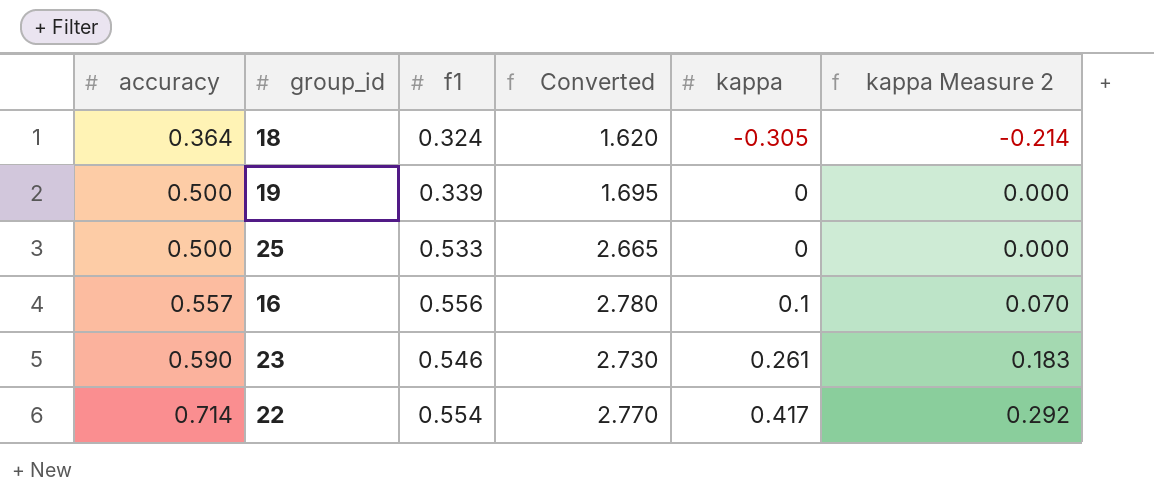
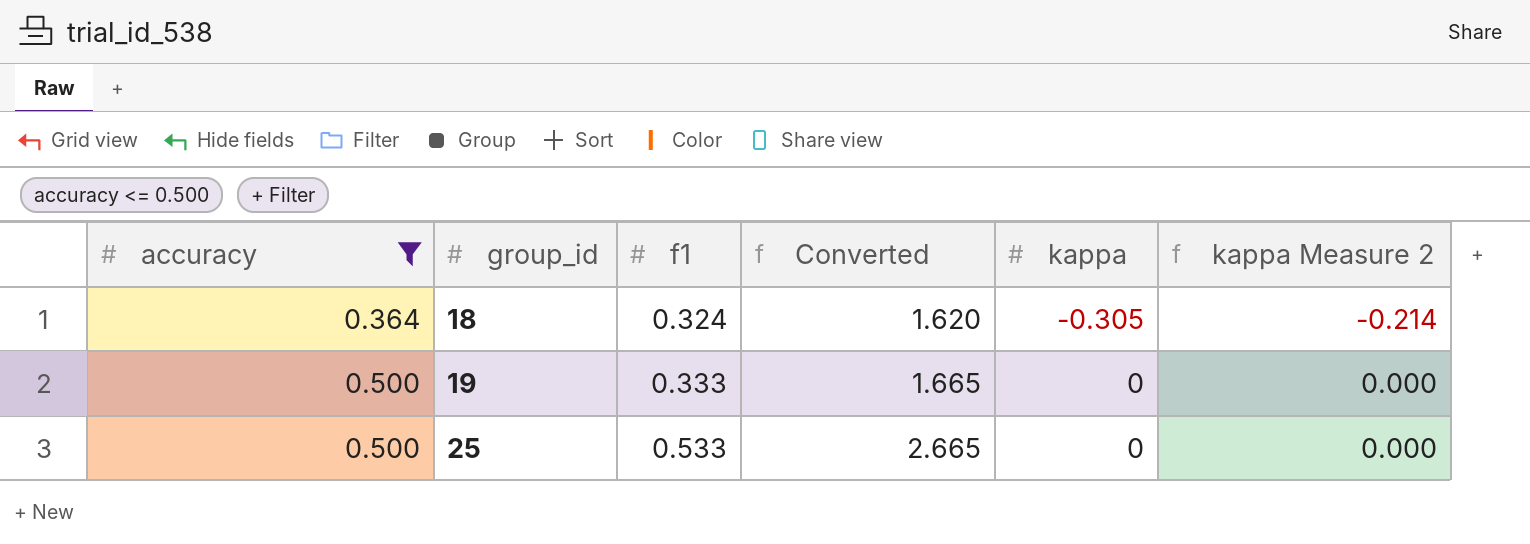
filter: none -> accuracy <= 0.500
19 | f1: 0.339 -> 0.333
19 | Converted: 1.695 -> 1.665

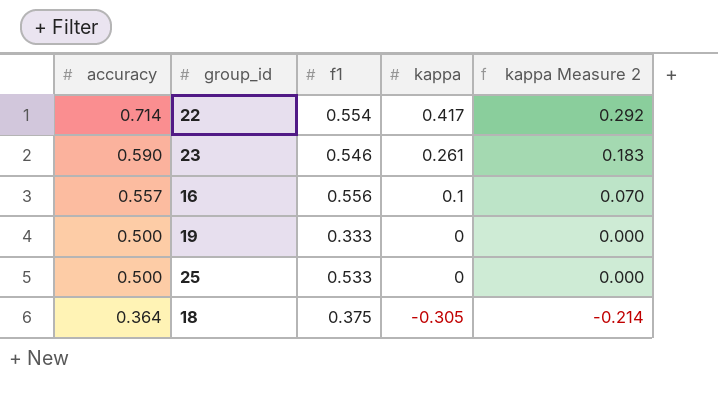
filter: accuracy <= 0.500 -> none
row order: accuracy ascending -> accuracy descending
column Converted | formula: [f1] * 5 -> none
18 | f1: 0.324 -> 0.375

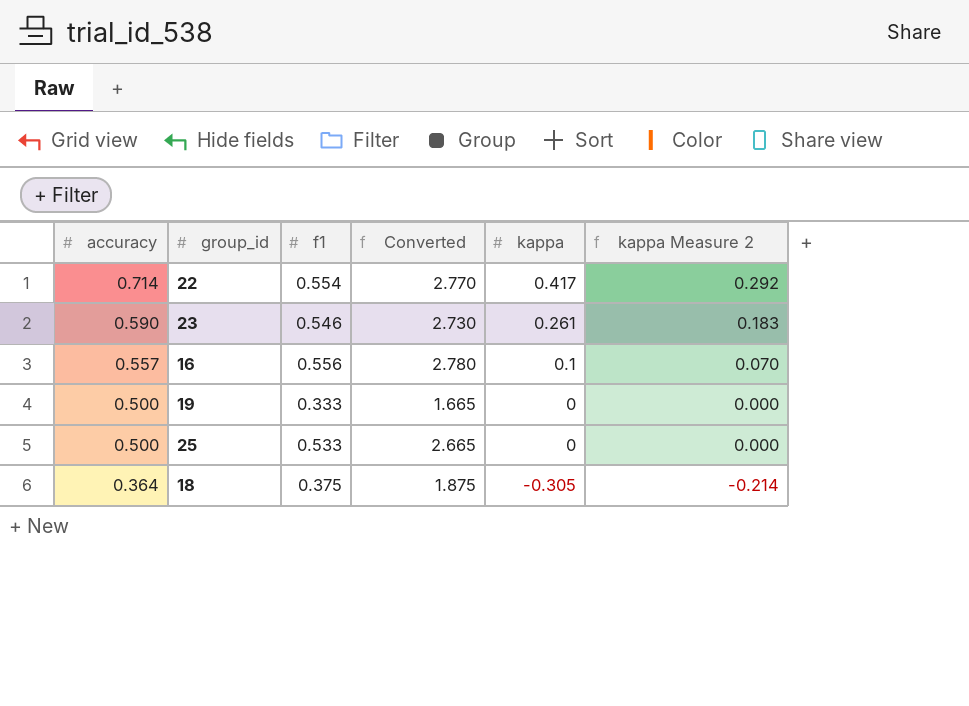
column Converted | formula: none -> [f1] * 5

